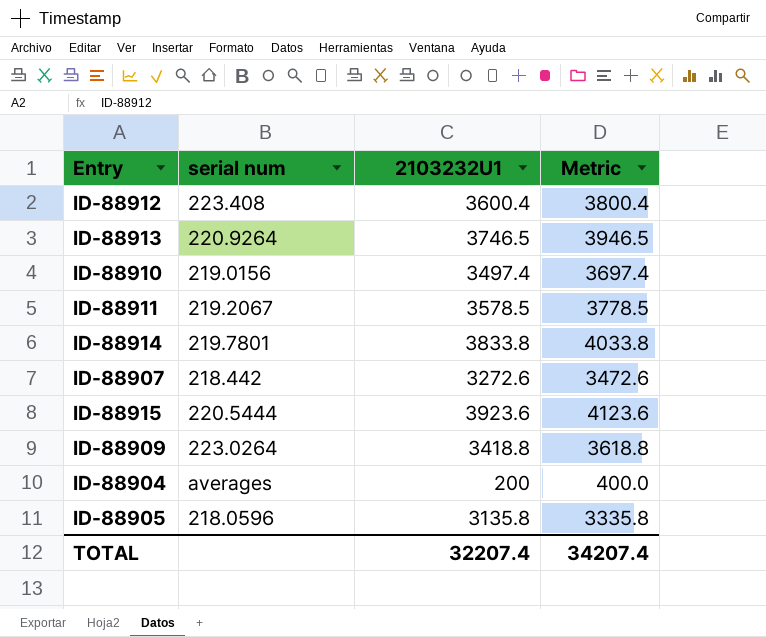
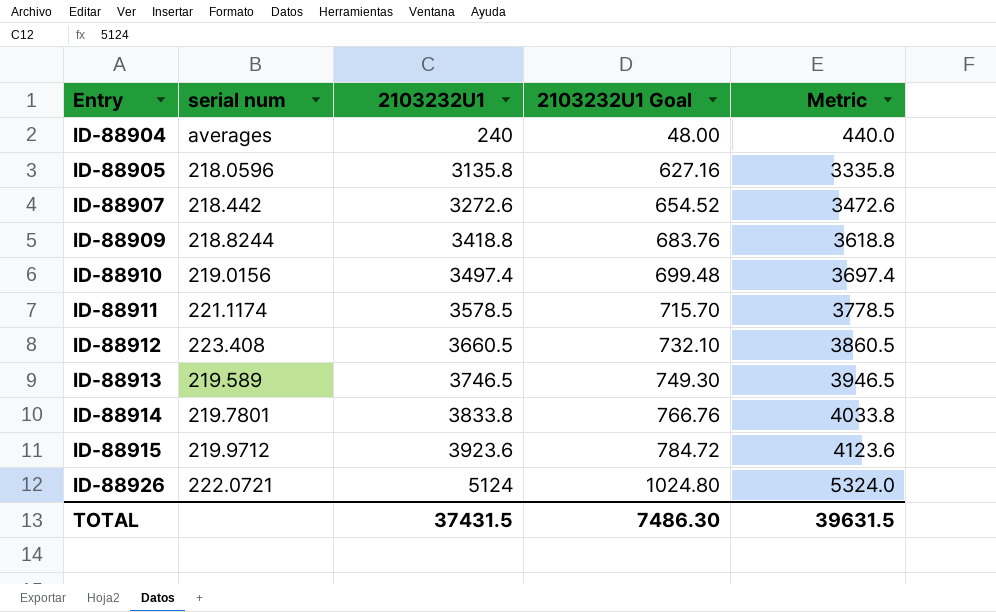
row order: none -> Entry ascending
column 2103232U1 Goal | formula: none -> [2103232U1] * 0.2
ID-88904 | 2103232U1: 200 -> 240
ID-88904 | Metric: 400.0 -> 440.0
ID-88909 | serial num: 223.0264 -> 218.8244
ID-88911 | serial num: 219.2067 -> 221.1174
ID-88912 | 2103232U1: 3600.4 -> 3660.5
ID-88912 | Metric: 3800.4 -> 3860.5
ID-88913 | serial num: 220.9264 -> 219.589
ID-88915 | serial num: 220.5444 -> 219.9712
row ID-88926: none -> 222.0721 | 5124 | 1024.80 | 5324.0
TOTAL | 2103232U1: 32207.4 -> 37431.5
TOTAL | Metric: 34207.4 -> 39631.5

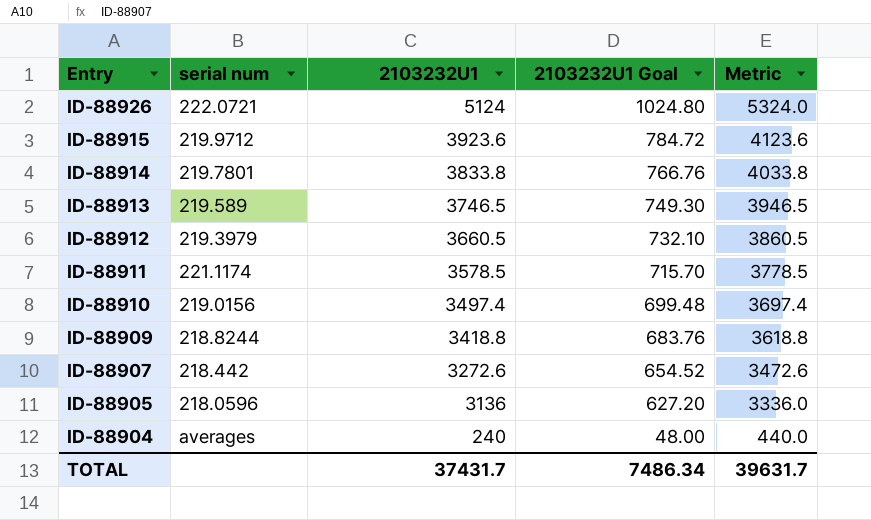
row order: Entry ascending -> Entry descending
ID-88912 | serial num: 223.408 -> 219.3979
ID-88905 | 2103232U1: 3135.8 -> 3136
ID-88905 | 2103232U1 Goal: 627.16 -> 627.20
ID-88905 | Metric: 3335.8 -> 3336.0
TOTAL | 2103232U1: 37431.5 -> 37431.7
TOTAL | 2103232U1 Goal: 7486.30 -> 7486.34
TOTAL | Metric: 39631.5 -> 39631.7

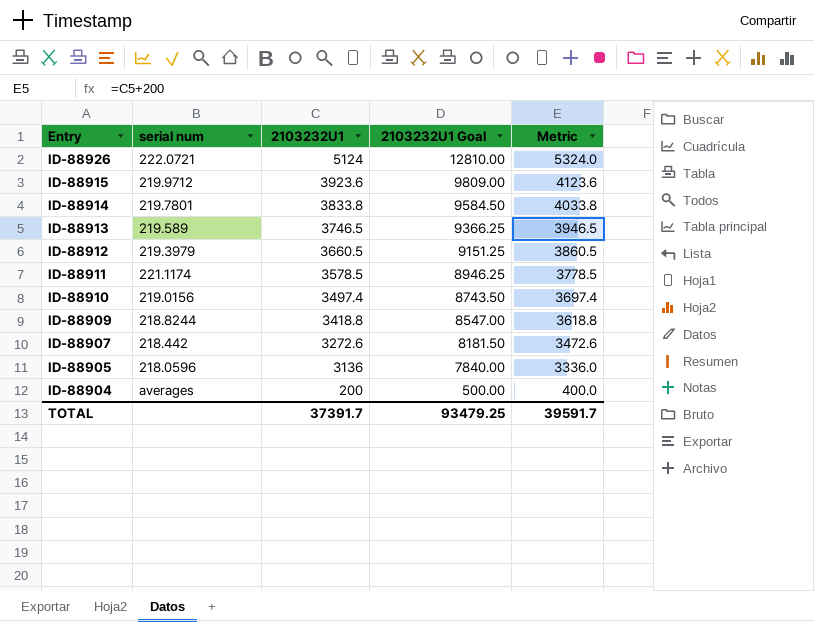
column 2103232U1 Goal | formula: [2103232U1] * 0.2 -> [2103232U1] * 2.5
ID-88904 | 2103232U1: 240 -> 200
ID-88904 | Metric: 440.0 -> 400.0
TOTAL | 2103232U1: 37431.7 -> 37391.7
TOTAL | 2103232U1 Goal: 7486.34 -> 93479.25
TOTAL | Metric: 39631.7 -> 39591.7

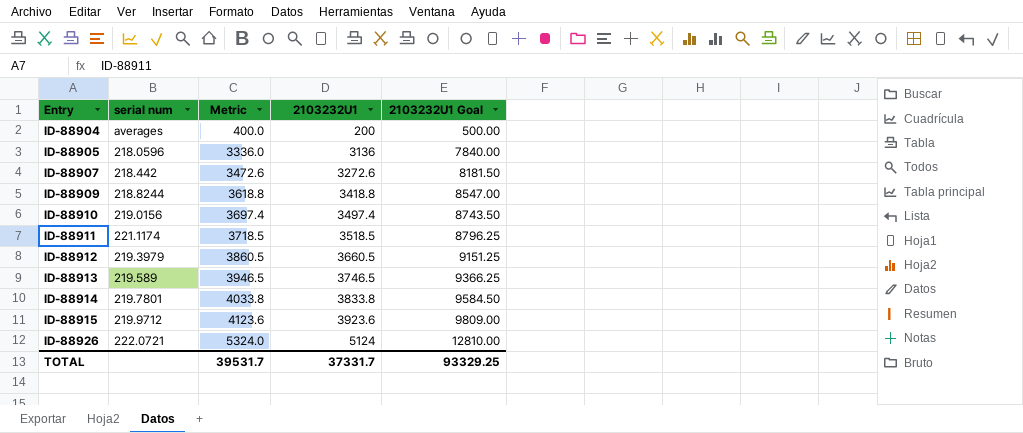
row order: Entry descending -> Entry ascending
column Metric | position: 5 -> 3
ID-88911 | Metric: 3778.5 -> 3718.5
ID-88911 | 2103232U1: 3578.5 -> 3518.5
ID-88911 | 2103232U1 Goal: 8946.25 -> 8796.25
TOTAL | Metric: 39591.7 -> 39531.7
TOTAL | 2103232U1: 37391.7 -> 37331.7
TOTAL | 2103232U1 Goal: 93479.25 -> 93329.25

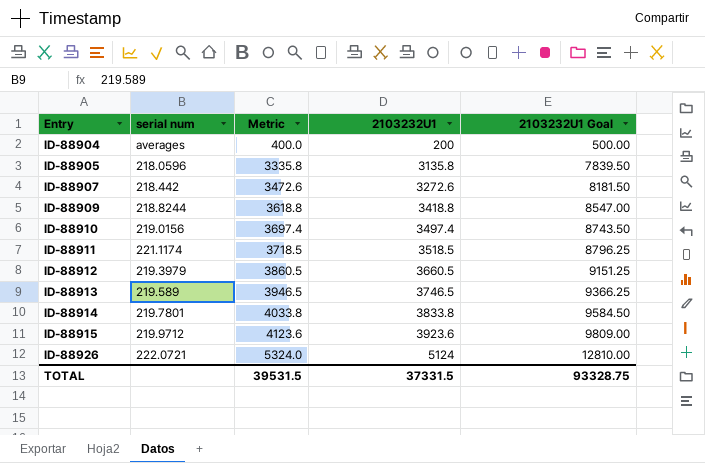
ID-88905 | Metric: 3336.0 -> 3335.8
ID-88905 | 2103232U1: 3136 -> 3135.8
ID-88905 | 2103232U1 Goal: 7840.00 -> 7839.50
TOTAL | Metric: 39531.7 -> 39531.5
TOTAL | 2103232U1: 37331.7 -> 37331.5
TOTAL | 2103232U1 Goal: 93329.25 -> 93328.75

